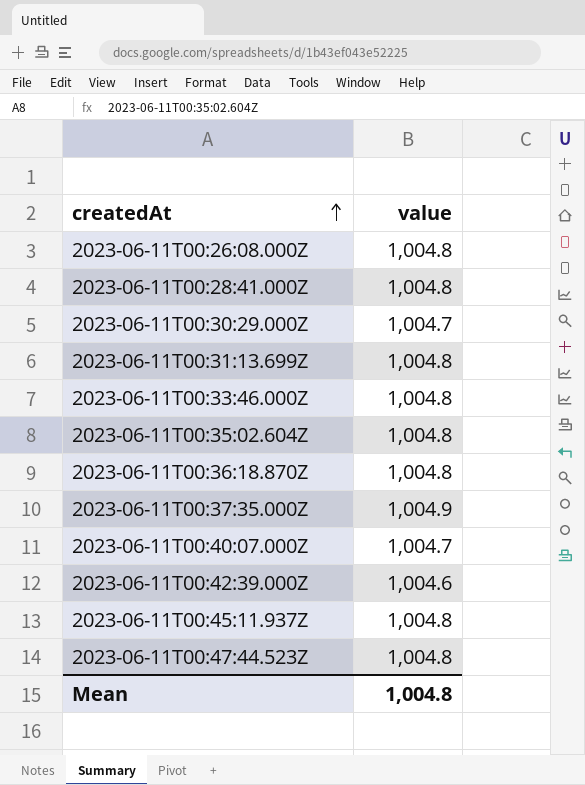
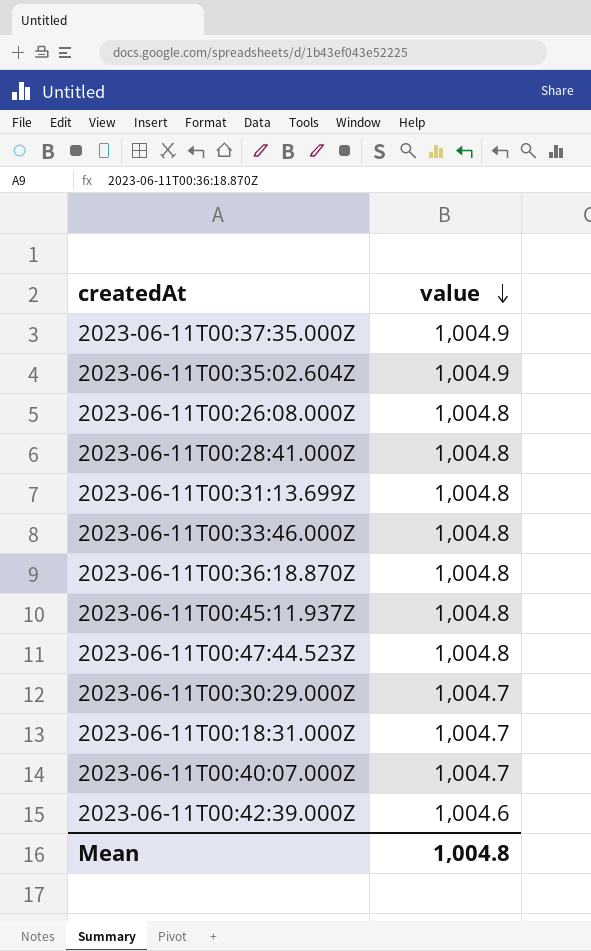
row order: createdAt ascending -> value descending
2023-06-11T00:35:02.604Z | value: 1,004.8 -> 1,004.9
row 2023-06-11T00:18:31.000Z: none -> 1,004.7

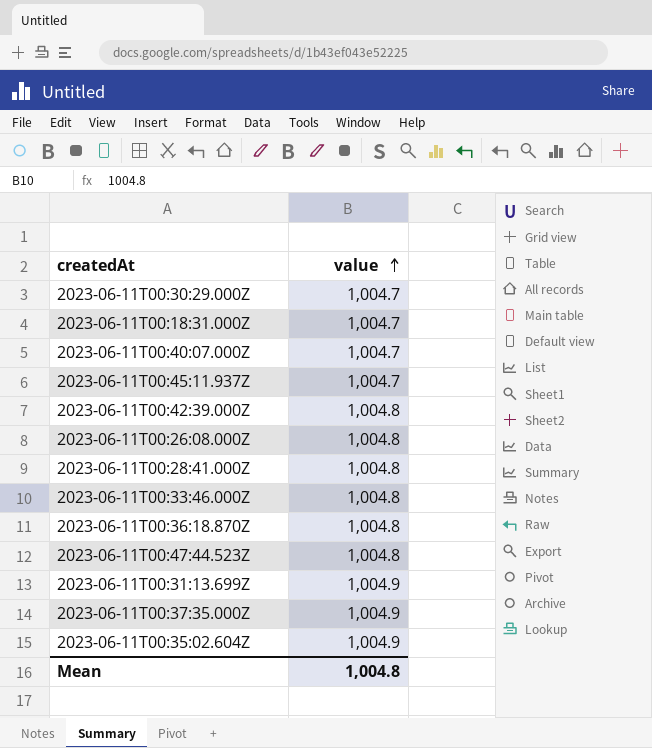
row order: value descending -> value ascending
2023-06-11T00:45:11.937Z | value: 1,004.8 -> 1,004.7
2023-06-11T00:42:39.000Z | value: 1,004.6 -> 1,004.8
2023-06-11T00:31:13.699Z | value: 1,004.8 -> 1,004.9

